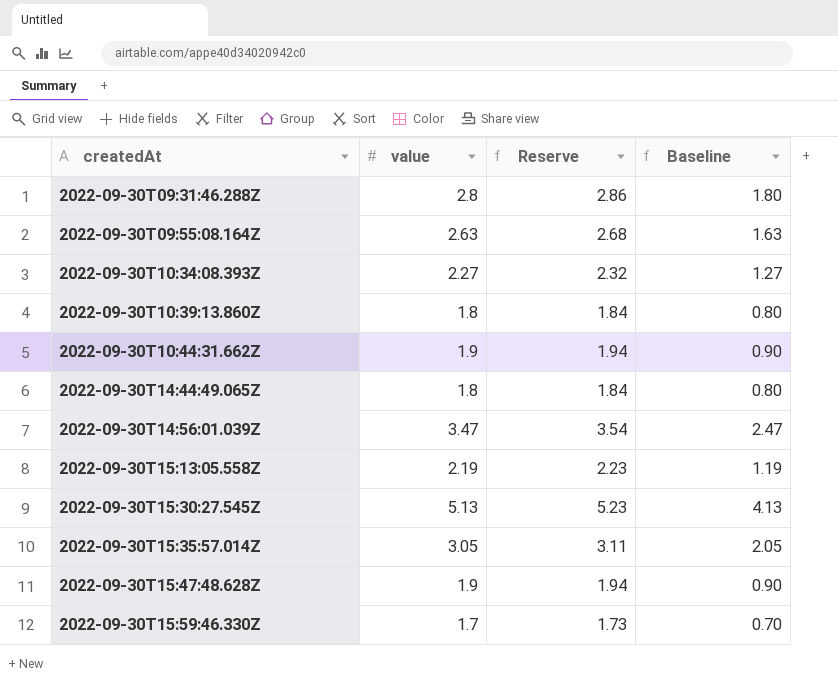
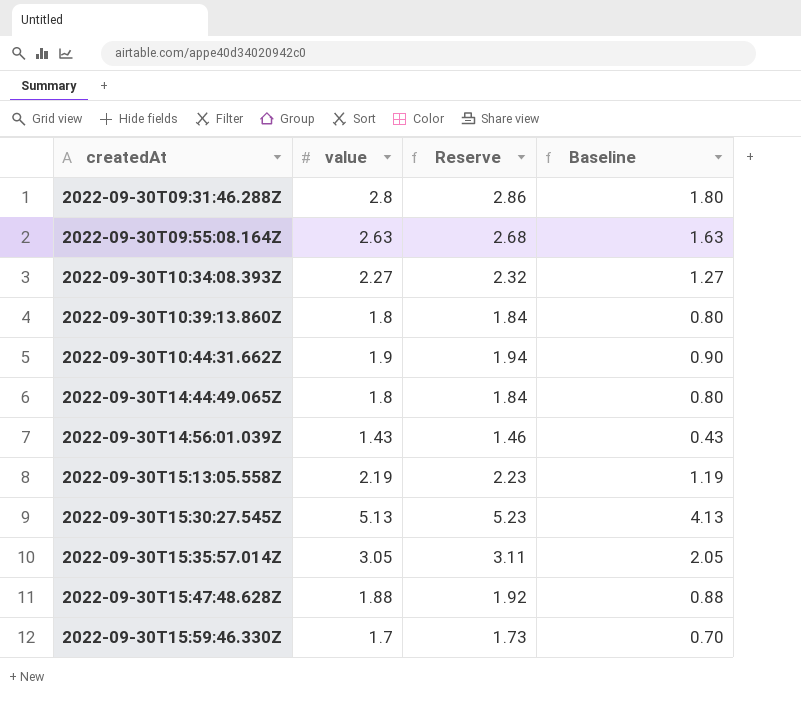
2022-09-30T14:56:01.039Z | value: 3.47 -> 1.43
2022-09-30T14:56:01.039Z | Reserve: 3.54 -> 1.46
2022-09-30T14:56:01.039Z | Baseline: 2.47 -> 0.43
2022-09-30T15:47:48.628Z | value: 1.9 -> 1.88
2022-09-30T15:47:48.628Z | Reserve: 1.94 -> 1.92
2022-09-30T15:47:48.628Z | Baseline: 0.90 -> 0.88

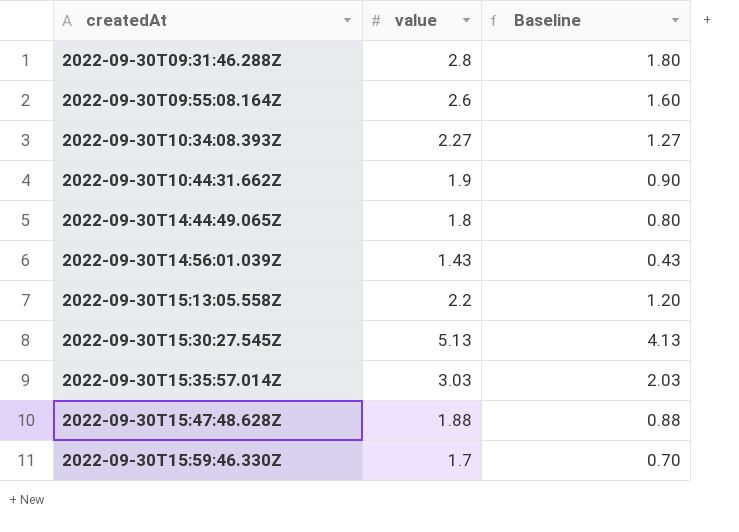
column Reserve | formula: [value] * 1.02 -> none
row 2022-09-30T10:39:13.860Z: 1.8 | 1.84 | 0.80 -> none
2022-09-30T09:55:08.164Z | value: 2.63 -> 2.6
2022-09-30T09:55:08.164Z | Baseline: 1.63 -> 1.60
2022-09-30T15:13:05.558Z | value: 2.19 -> 2.2
2022-09-30T15:13:05.558Z | Baseline: 1.19 -> 1.20
2022-09-30T15:35:57.014Z | value: 3.05 -> 3.03
2022-09-30T15:35:57.014Z | Baseline: 2.05 -> 2.03

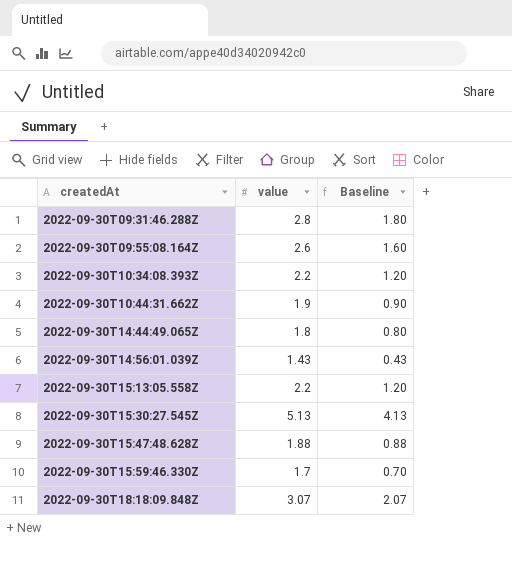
row 2022-09-30T15:35:57.014Z: 3.03 | 2.03 -> none
2022-09-30T10:34:08.393Z | value: 2.27 -> 2.2
2022-09-30T10:34:08.393Z | Baseline: 1.27 -> 1.20
row 2022-09-30T18:18:09.848Z: none -> 3.07 | 2.07

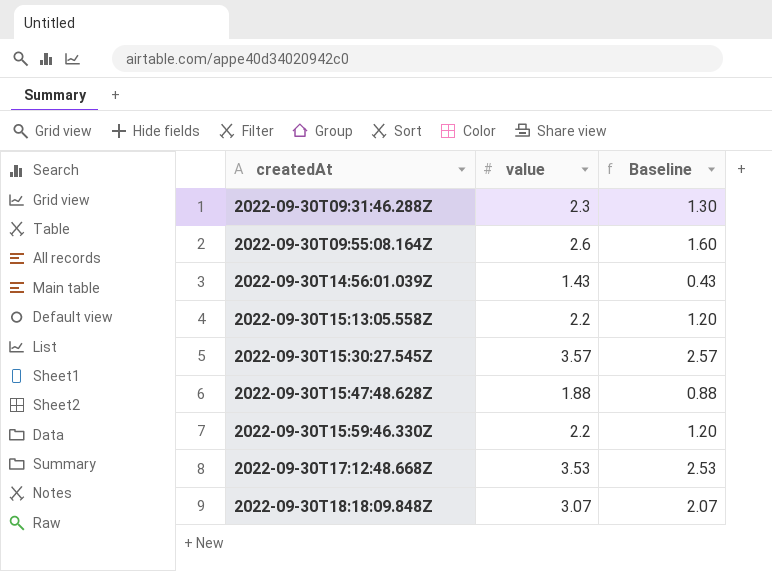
row 2022-09-30T10:34:08.393Z: 2.2 | 1.20 -> none
row 2022-09-30T10:44:31.662Z: 1.9 | 0.90 -> none
row 2022-09-30T14:44:49.065Z: 1.8 | 0.80 -> none
2022-09-30T09:31:46.288Z | value: 2.8 -> 2.3
2022-09-30T09:31:46.288Z | Baseline: 1.80 -> 1.30
2022-09-30T15:30:27.545Z | value: 5.13 -> 3.57
2022-09-30T15:30:27.545Z | Baseline: 4.13 -> 2.57
2022-09-30T15:59:46.330Z | value: 1.7 -> 2.2
2022-09-30T15:59:46.330Z | Baseline: 0.70 -> 1.20
row 2022-09-30T17:12:48.668Z: none -> 3.53 | 2.53

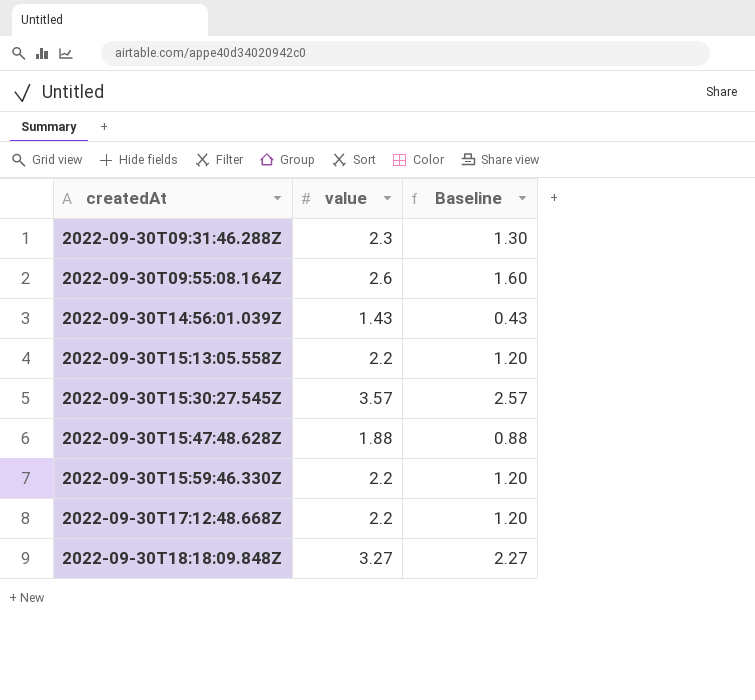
2022-09-30T17:12:48.668Z | value: 3.53 -> 2.2
2022-09-30T17:12:48.668Z | Baseline: 2.53 -> 1.20
2022-09-30T18:18:09.848Z | value: 3.07 -> 3.27
2022-09-30T18:18:09.848Z | Baseline: 2.07 -> 2.27

